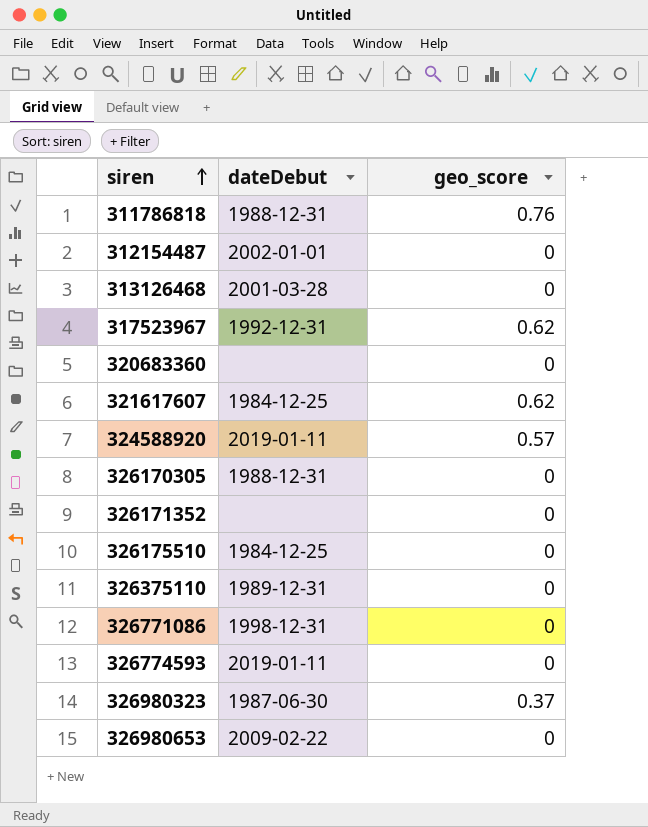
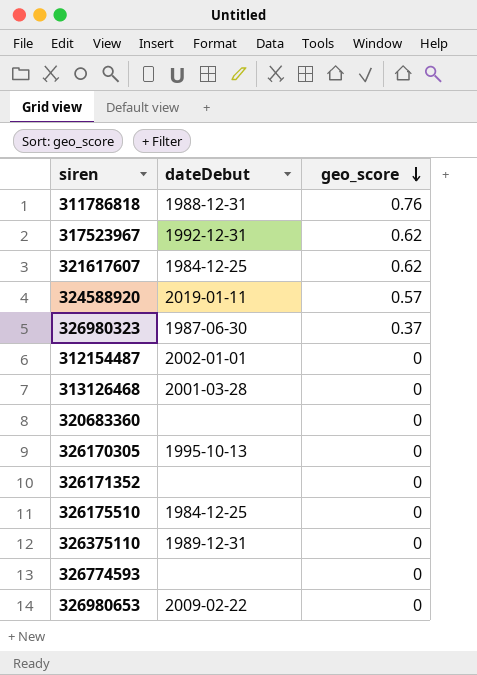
row order: siren ascending -> geo_score descending
row 326771086: 1998-12-31 | 0 -> none
326170305 | dateDebut: 1988-12-31 -> 1995-10-13
326774593 | dateDebut: 2019-01-11 -> none

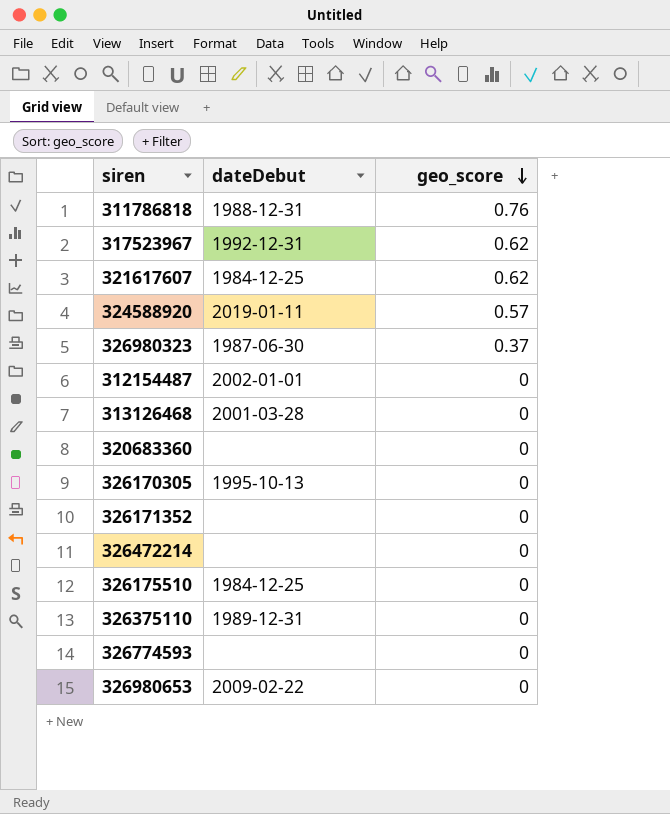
row 326472214: none -> none | 0

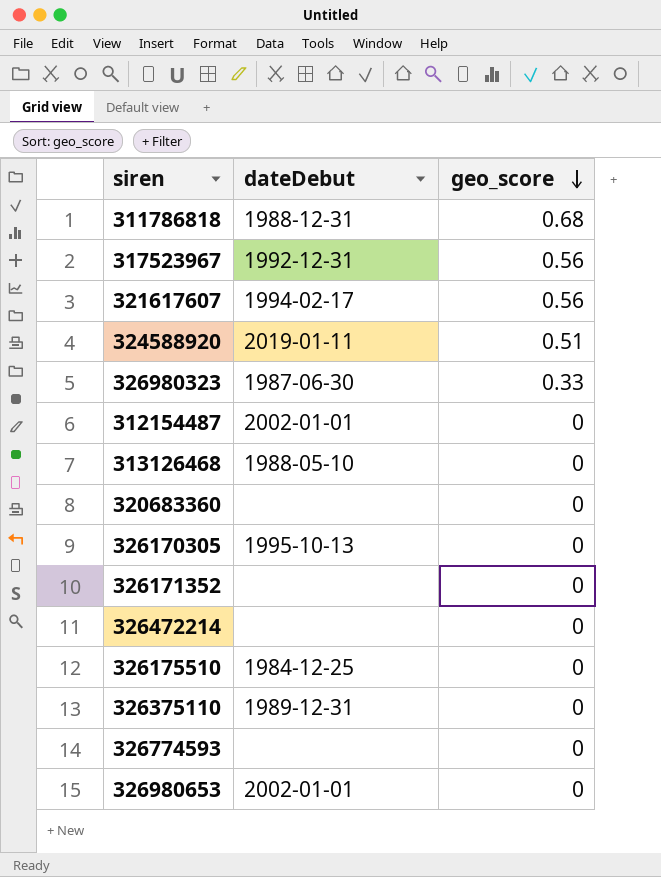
311786818 | geo_score: 0.76 -> 0.68
317523967 | geo_score: 0.62 -> 0.56
321617607 | dateDebut: 1984-12-25 -> 1994-02-17
321617607 | geo_score: 0.62 -> 0.56
324588920 | geo_score: 0.57 -> 0.51
326980323 | geo_score: 0.37 -> 0.33
313126468 | dateDebut: 2001-03-28 -> 1988-05-10
326980653 | dateDebut: 2009-02-22 -> 2002-01-01

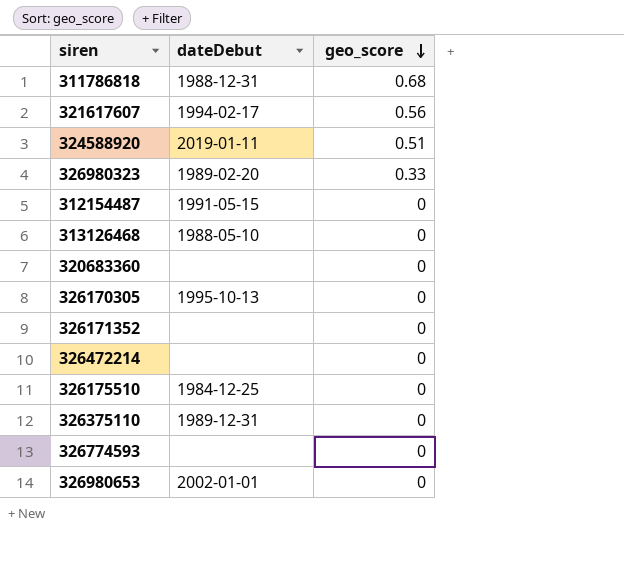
row 317523967: 1992-12-31 | 0.56 -> none
326980323 | dateDebut: 1987-06-30 -> 1989-02-20
312154487 | dateDebut: 2002-01-01 -> 1991-05-15

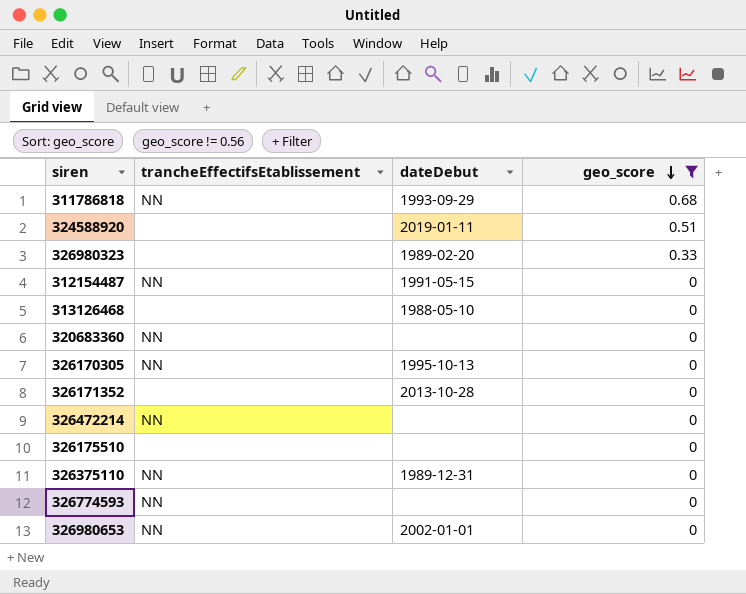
filter: none -> geo_score != 0.56
column trancheEffectifsEtablissement | position: none -> 2
311786818 | dateDebut: 1988-12-31 -> 1993-09-29
326171352 | dateDebut: none -> 2013-10-28
326175510 | dateDebut: 1984-12-25 -> none

